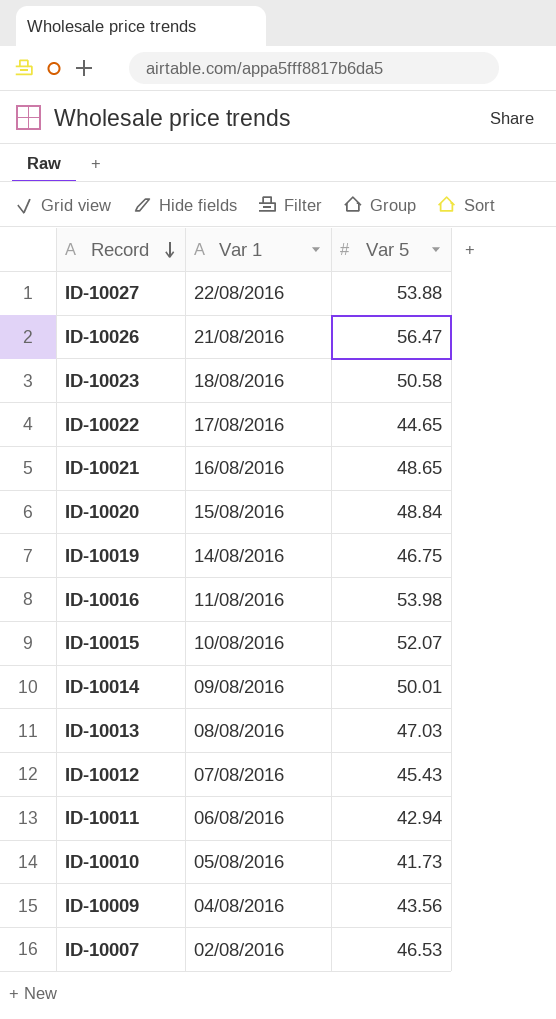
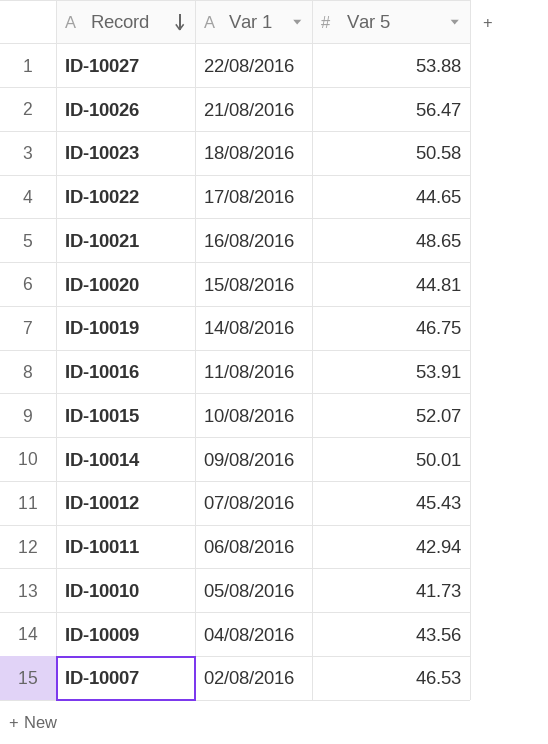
row ID-10013: 08/08/2016 | 47.03 -> none
ID-10020 | Var 5: 48.84 -> 44.81
ID-10016 | Var 5: 53.98 -> 53.91

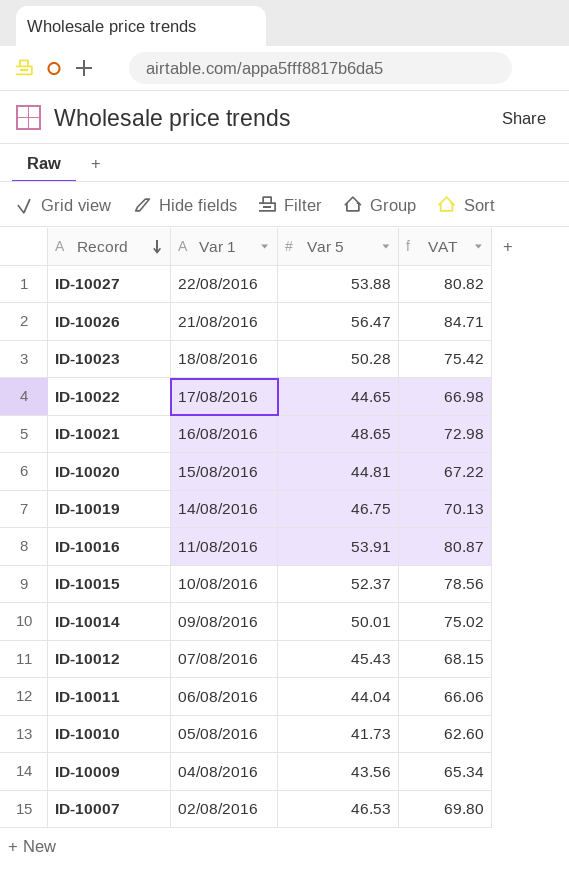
column VAT | formula: none -> [Var 5] * 1.5
ID-10023 | Var 5: 50.58 -> 50.28
ID-10015 | Var 5: 52.07 -> 52.37
ID-10011 | Var 5: 42.94 -> 44.04

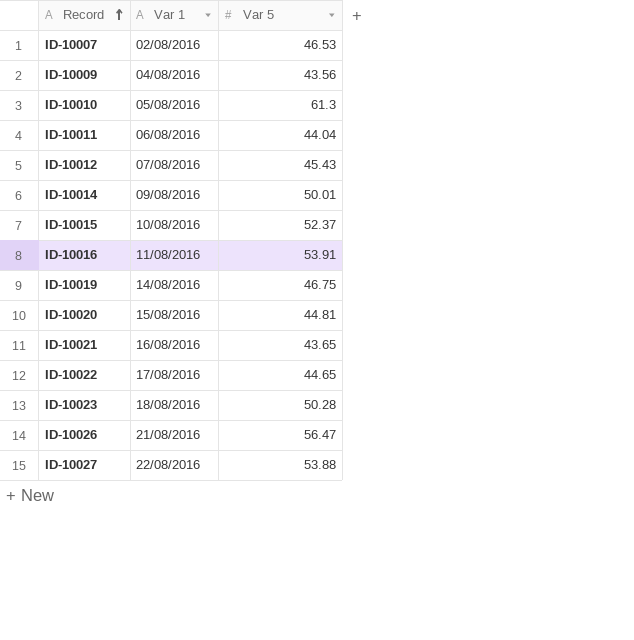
row order: Record descending -> Record ascending
column VAT | formula: [Var 5] * 1.5 -> none
ID-10010 | Var 5: 41.73 -> 61.3
ID-10021 | Var 5: 48.65 -> 43.65

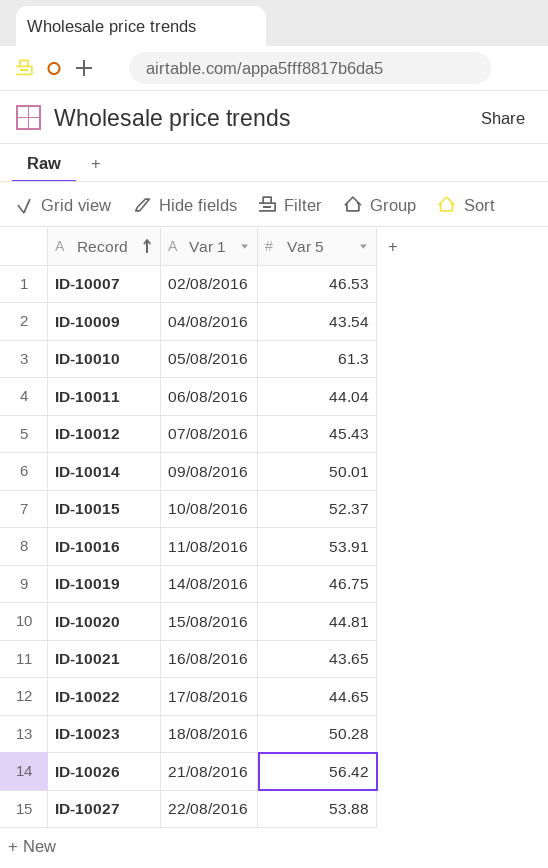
ID-10009 | Var 5: 43.56 -> 43.54
ID-10026 | Var 5: 56.47 -> 56.42

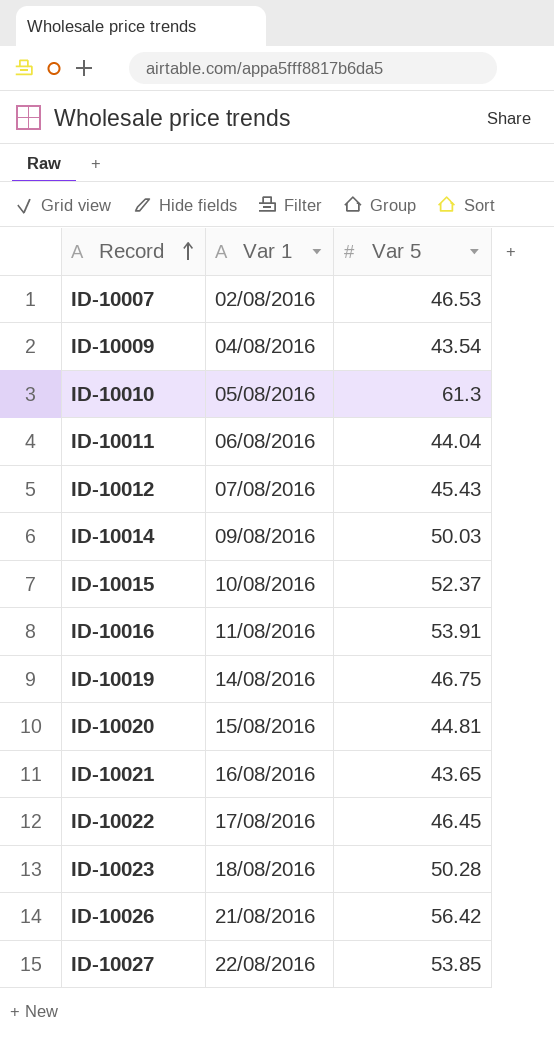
ID-10014 | Var 5: 50.01 -> 50.03
ID-10022 | Var 5: 44.65 -> 46.45
ID-10027 | Var 5: 53.88 -> 53.85

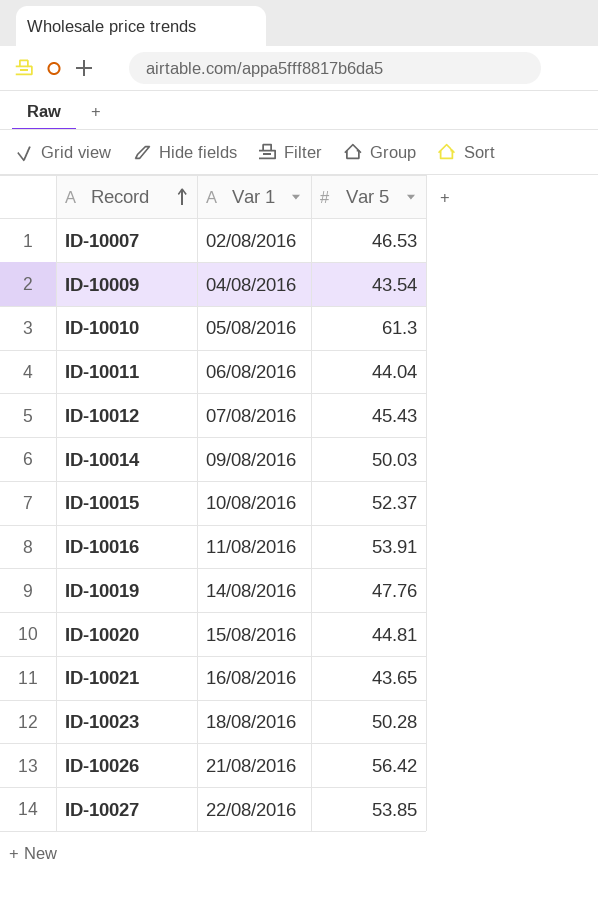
row ID-10022: 17/08/2016 | 46.45 -> none
ID-10019 | Var 5: 46.75 -> 47.76

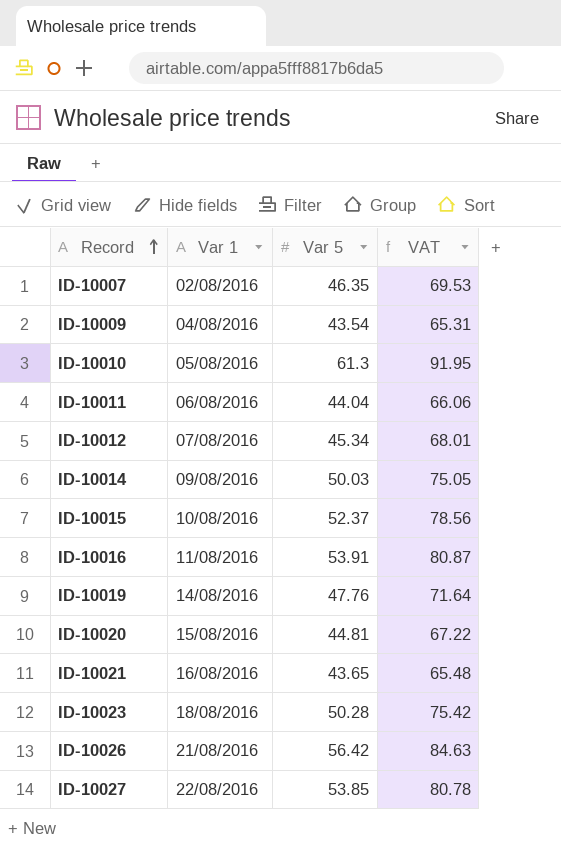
column VAT | formula: none -> [Var 5] * 1.5
ID-10007 | Var 5: 46.53 -> 46.35
ID-10012 | Var 5: 45.43 -> 45.34

